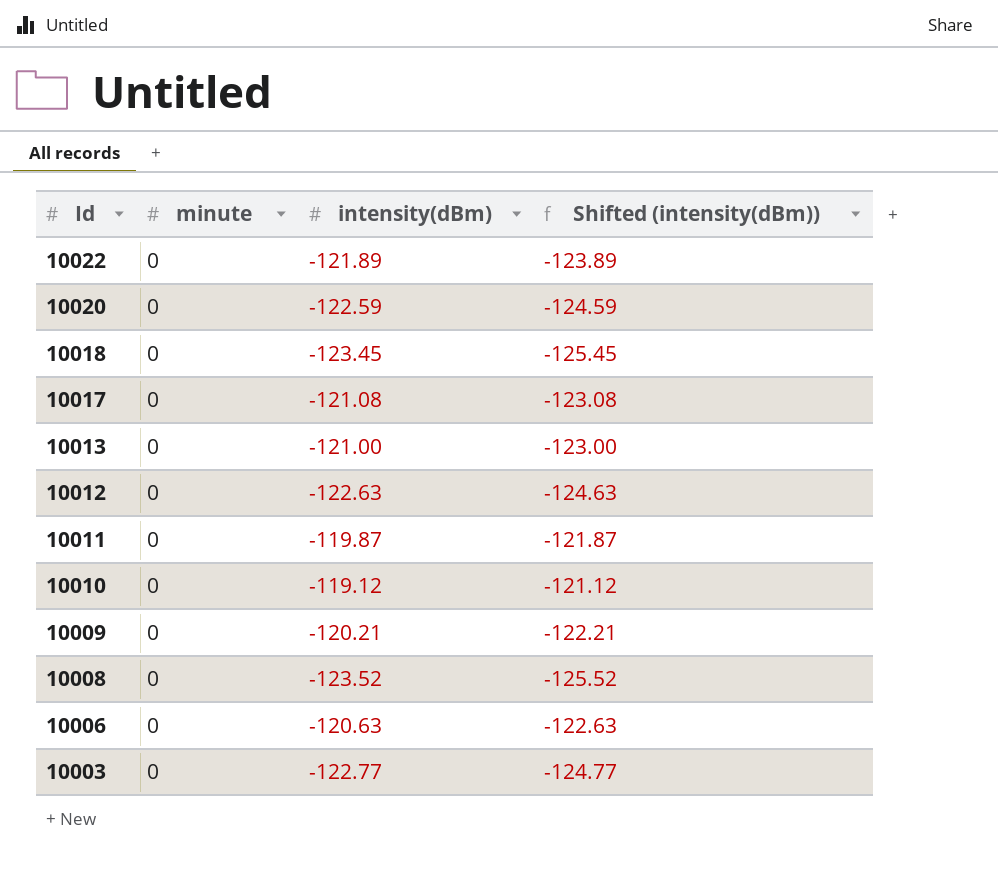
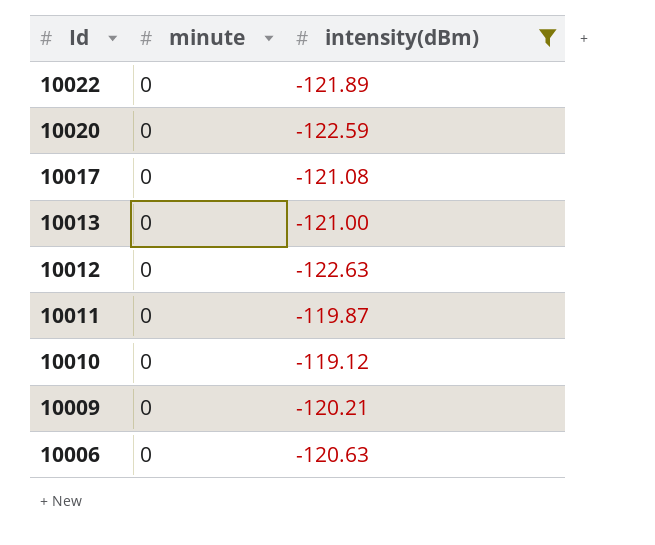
filter: none -> intensity(dBm) >= -122.63
column Shifted (intensity(dBm)) | formula: [intensity(dBm)] - 2 -> none

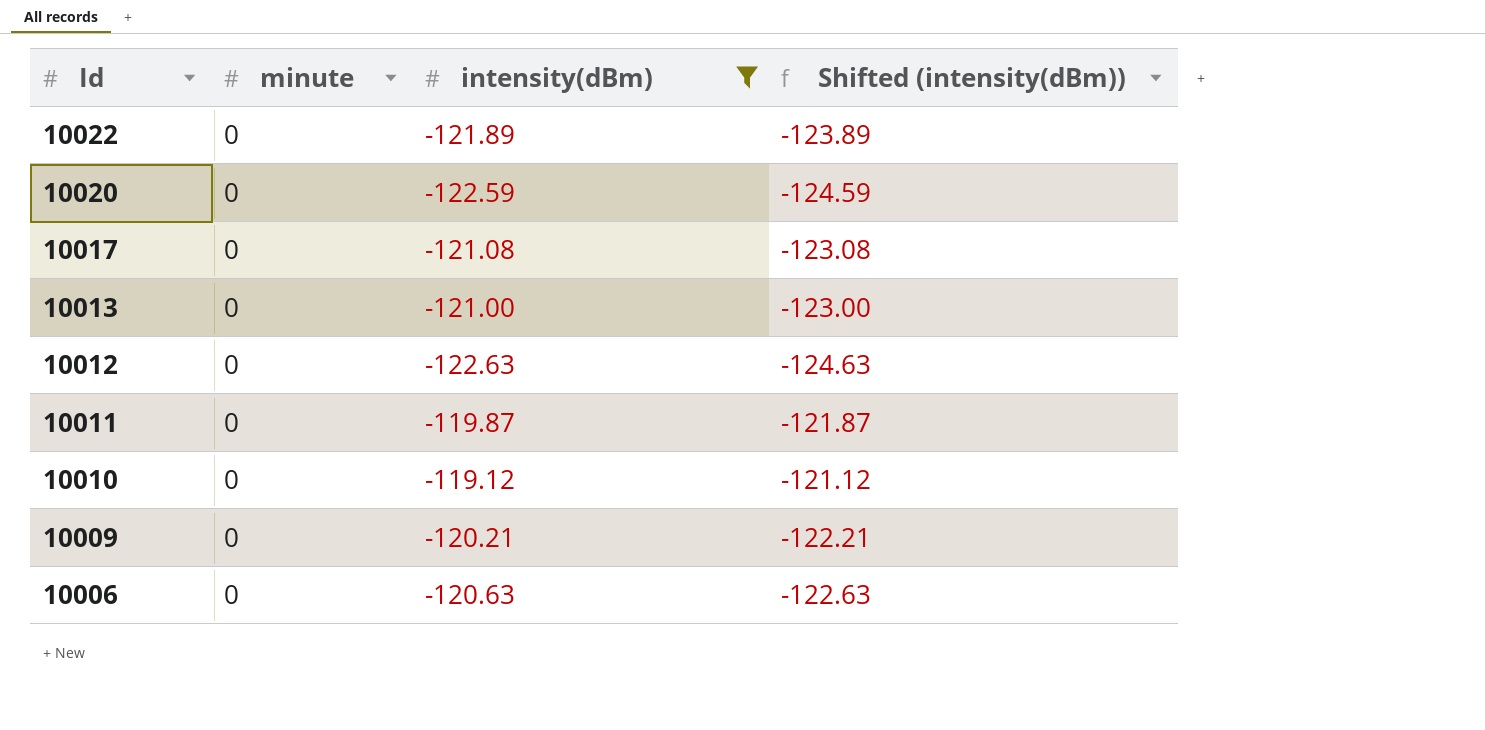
column Shifted (intensity(dBm)) | formula: none -> [intensity(dBm)] - 2

